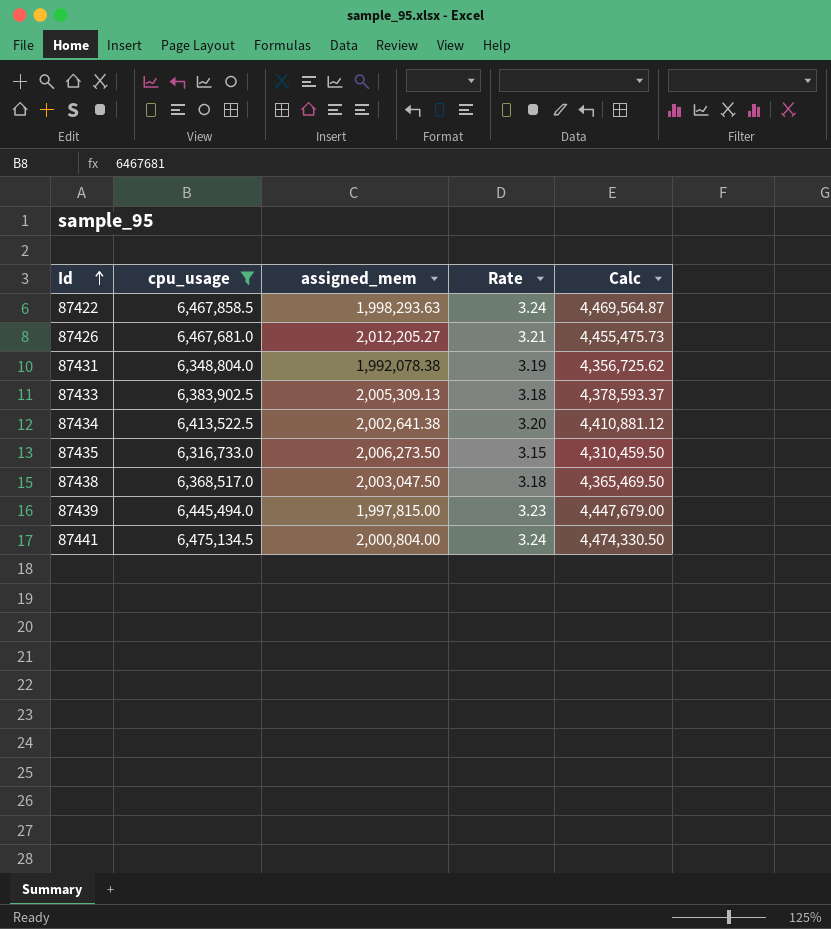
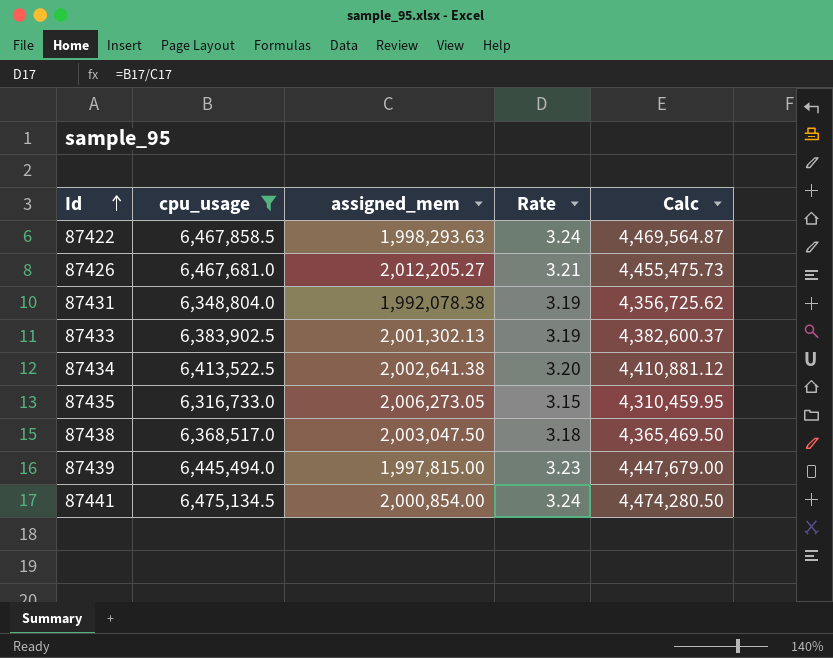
87433 | assigned_mem: 2,005,309.13 -> 2,001,302.13
87433 | Rate: 3.18 -> 3.19
87433 | Calc: 4,378,593.37 -> 4,382,600.37
87435 | assigned_mem: 2,006,273.50 -> 2,006,273.05
87435 | Calc: 4,310,459.50 -> 4,310,459.95
87441 | assigned_mem: 2,000,804.00 -> 2,000,854.00
87441 | Calc: 4,474,330.50 -> 4,474,280.50

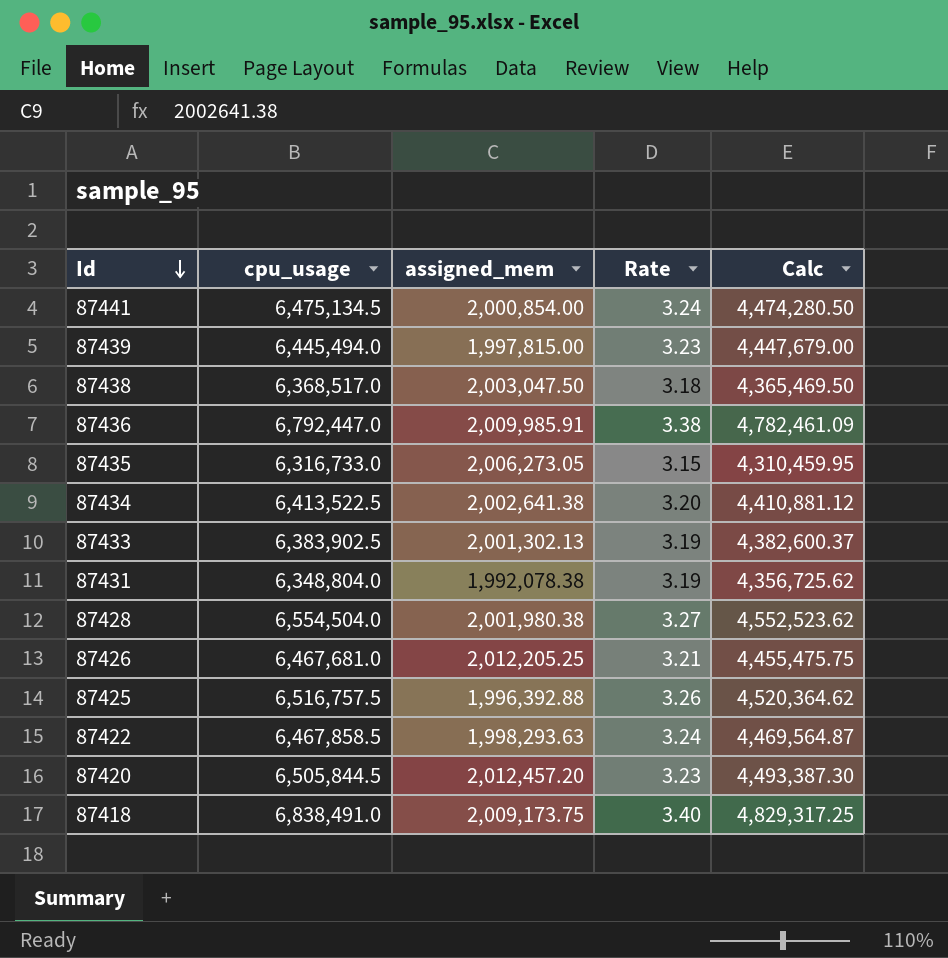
filter: cpu_usage <= 6,475,134.5 -> none
row order: Id ascending -> Id descending
87426 | assigned_mem: 2,012,205.27 -> 2,012,205.25
87426 | Calc: 4,455,475.73 -> 4,455,475.75

